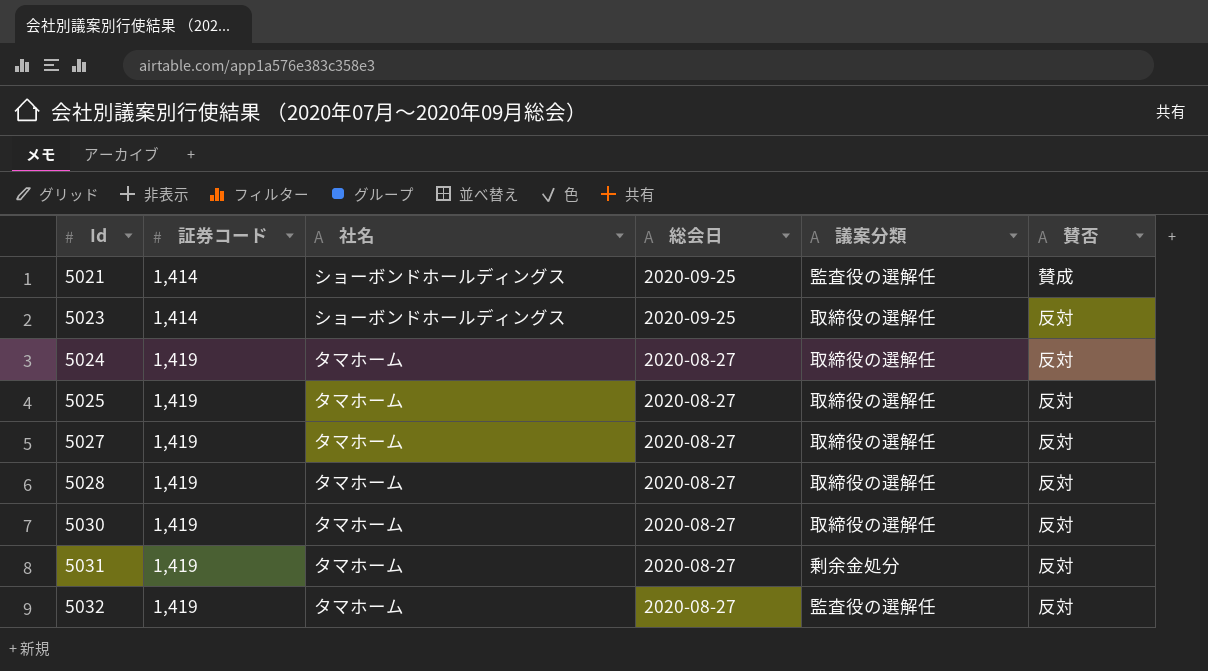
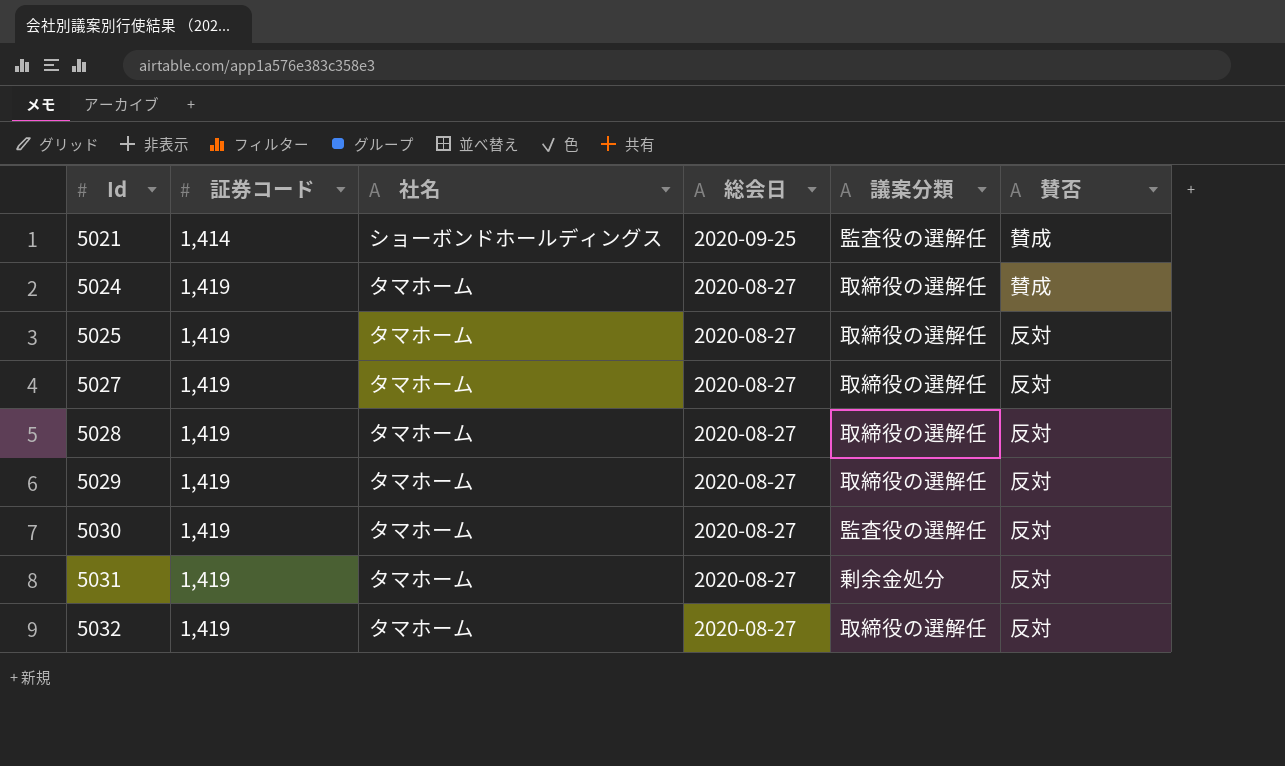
row 5023: 1,414 | ショーボンドホールディングス | 2020-09-25 | 取締役の選解任 | 反対 -> none
5024 | 賛否: 反対 -> 賛成
row 5029: none -> 1,419 | タマホーム | 2020-08-27 | 取締役の選解任 | 反対
5030 | 議案分類: 取締役の選解任 -> 監査役の選解任
5032 | 議案分類: 監査役の選解任 -> 取締役の選解任

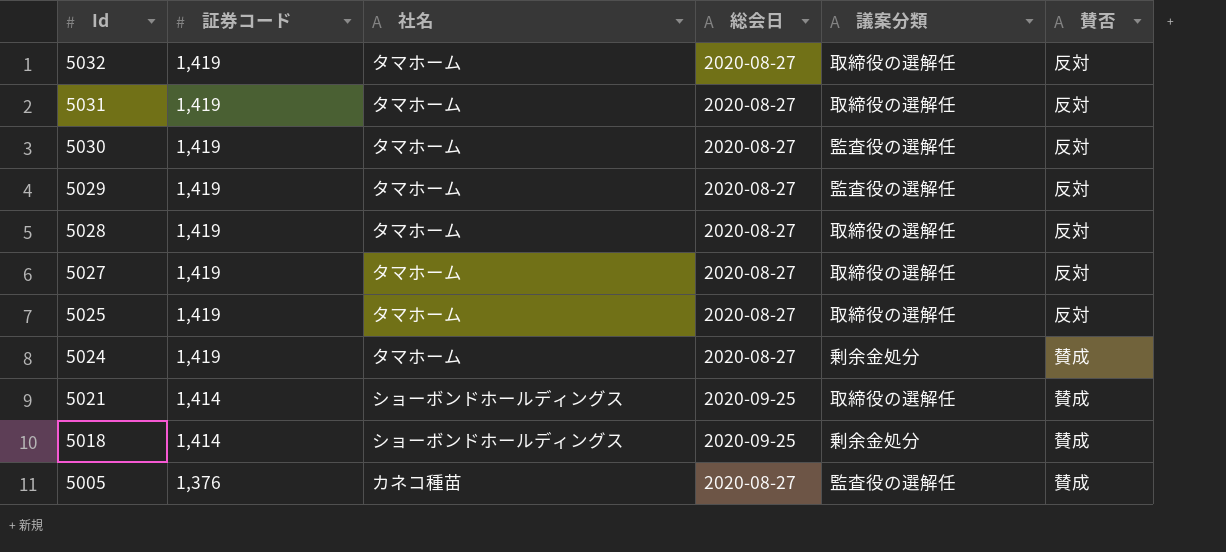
row order: Id ascending -> Id descending
5031 | 議案分類: 剰余金処分 -> 取締役の選解任
5029 | 議案分類: 取締役の選解任 -> 監査役の選解任
5024 | 議案分類: 取締役の選解任 -> 剰余金処分
5021 | 議案分類: 監査役の選解任 -> 取締役の選解任
row 5018: none -> 1,414 | ショーボンドホールディングス | 2020-09-25 | 剰余金処分 | 賛成
row 5005: none -> 1,376 | カネコ種苗 | 2020-08-27 | 監査役の選解任 | 賛成

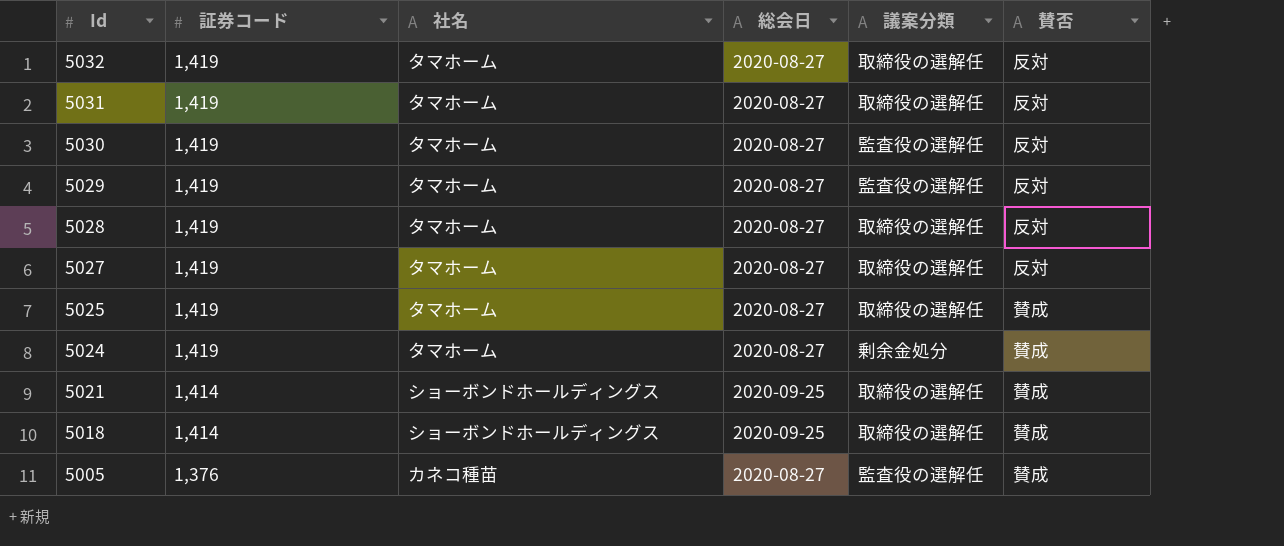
5025 | 賛否: 反対 -> 賛成
5018 | 議案分類: 剰余金処分 -> 取締役の選解任

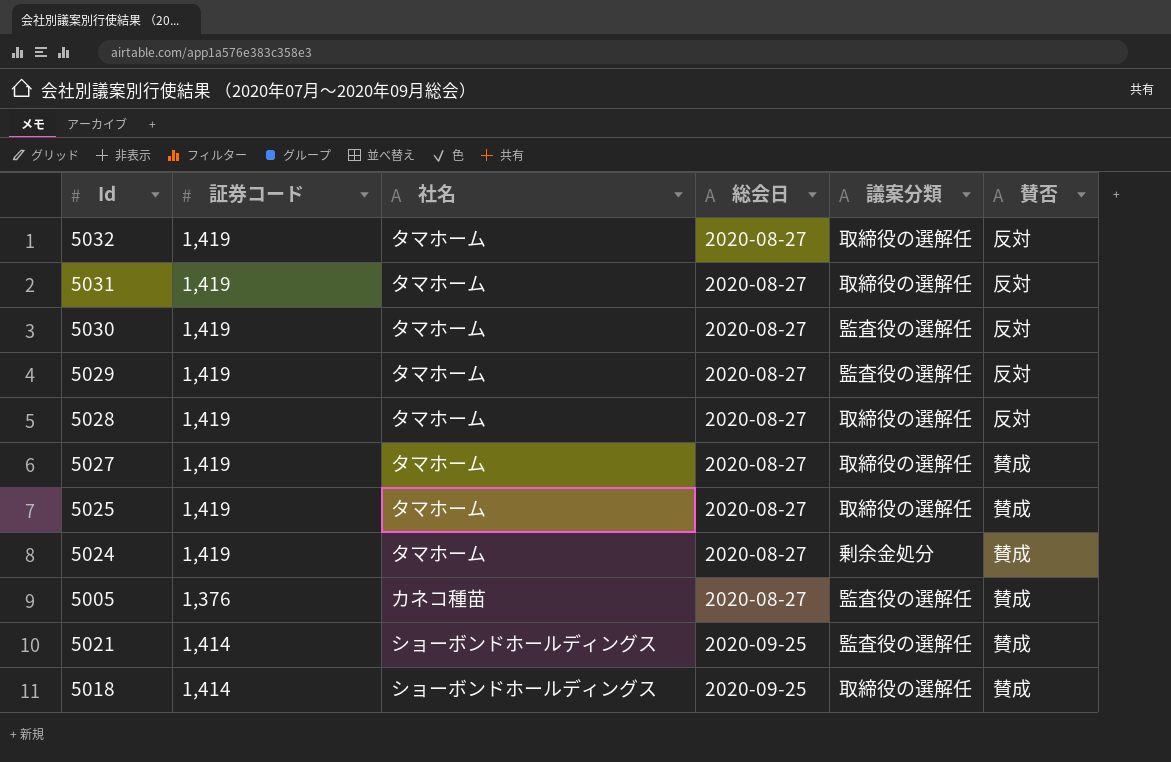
row order: Id descending -> 総会日 ascending
5027 | 賛否: 反対 -> 賛成
5021 | 議案分類: 取締役の選解任 -> 監査役の選解任

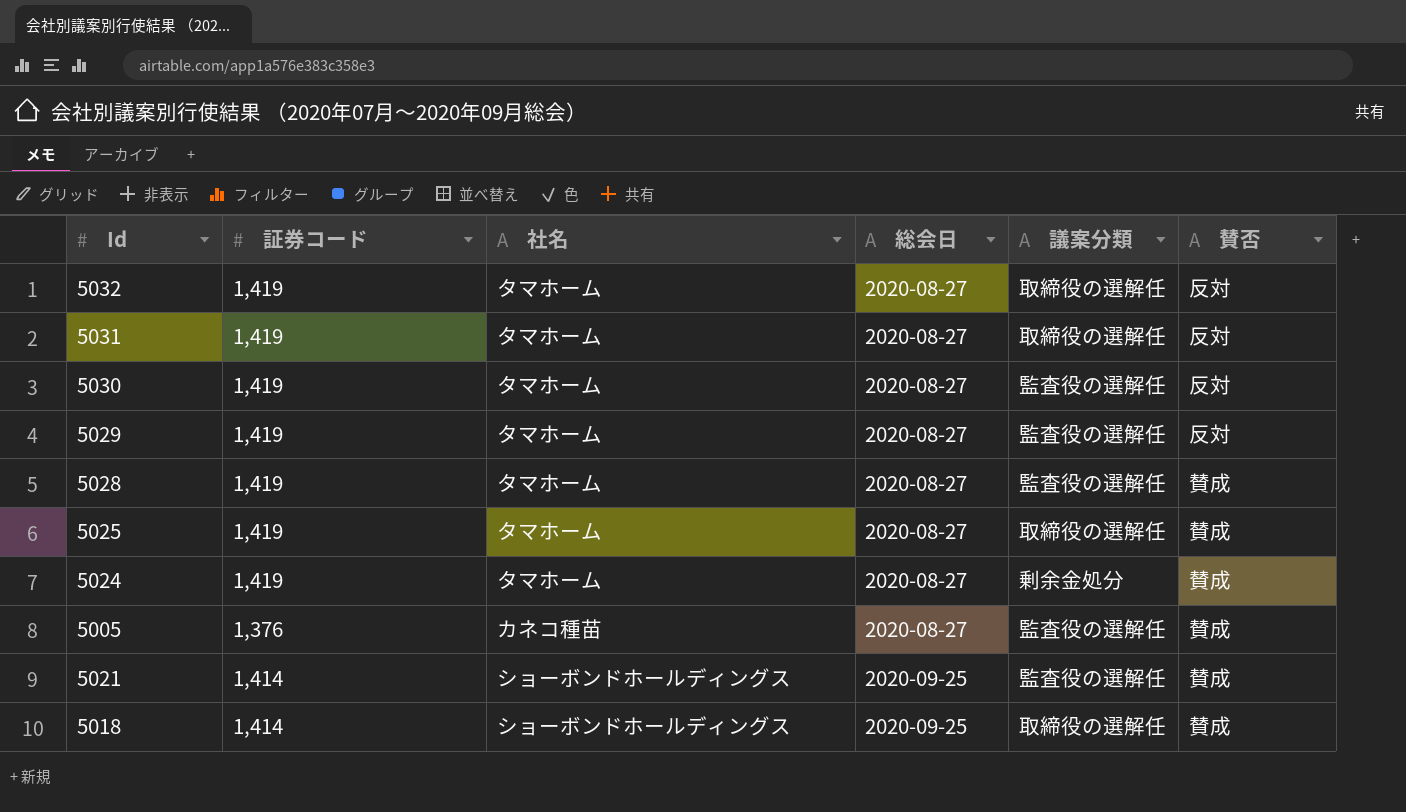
row 5027: 1,419 | タマホーム | 2020-08-27 | 取締役の選解任 | 賛成 -> none
5028 | 議案分類: 取締役の選解任 -> 監査役の選解任
5028 | 賛否: 反対 -> 賛成

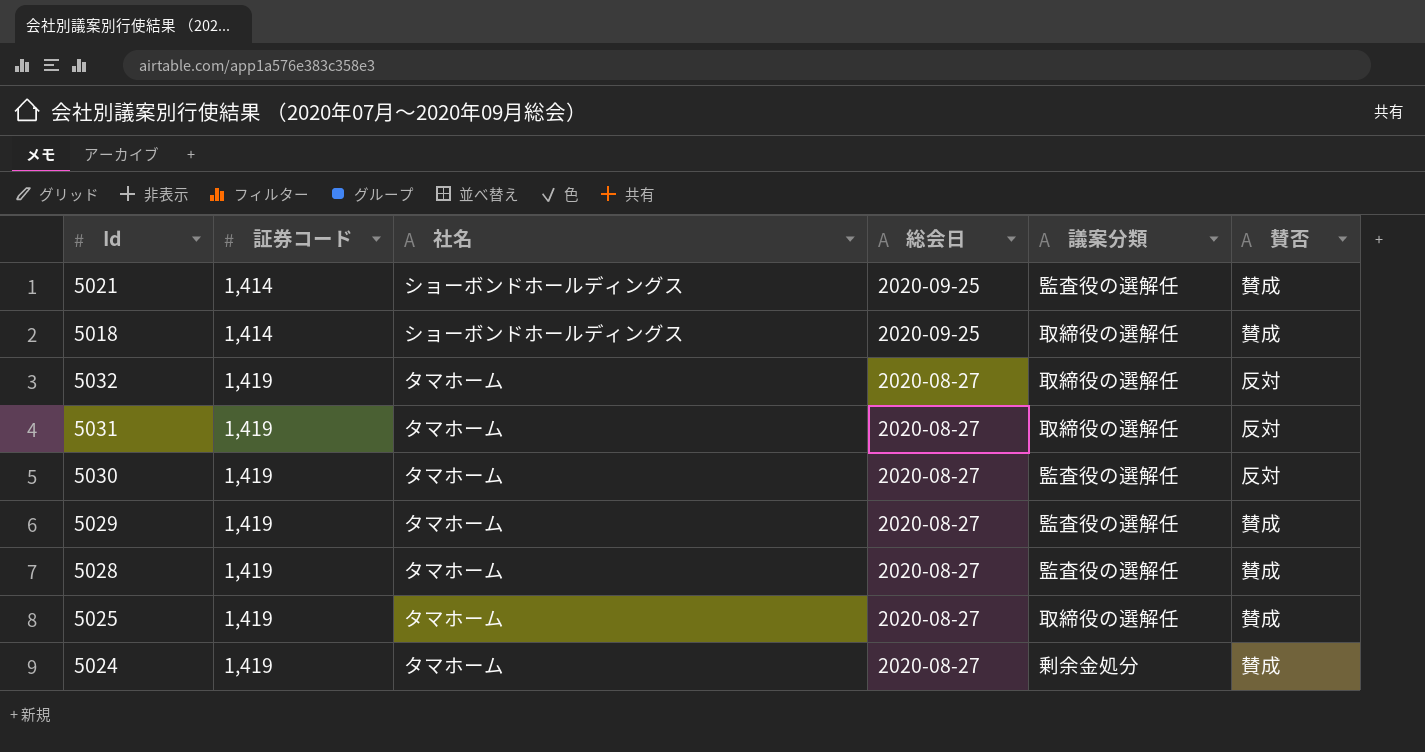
row order: 総会日 ascending -> 証券コード ascending
row 5005: 1,376 | カネコ種苗 | 2020-08-27 | 監査役の選解任 | 賛成 -> none
5029 | 賛否: 反対 -> 賛成

